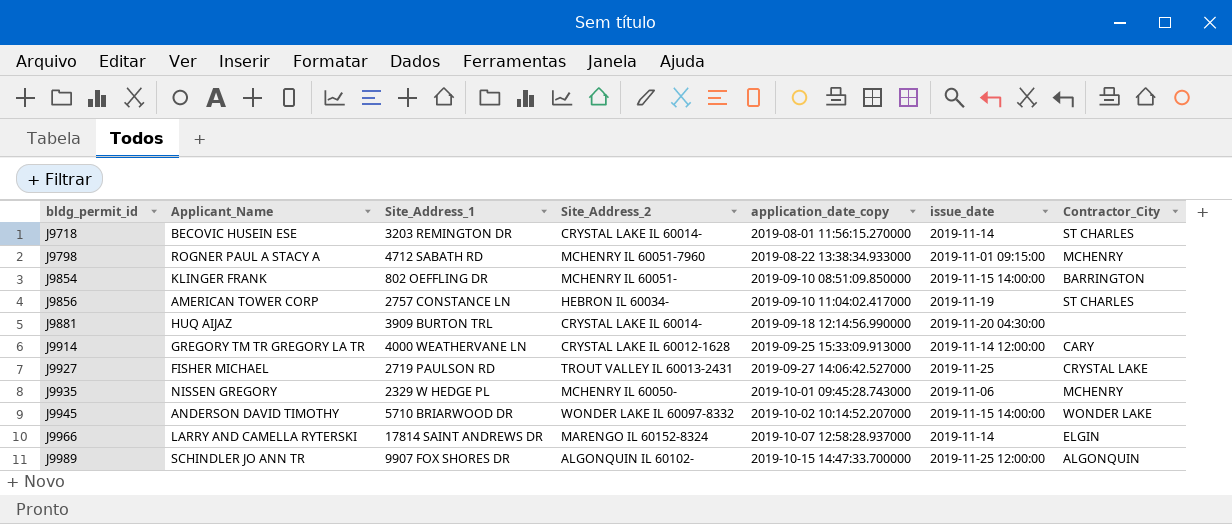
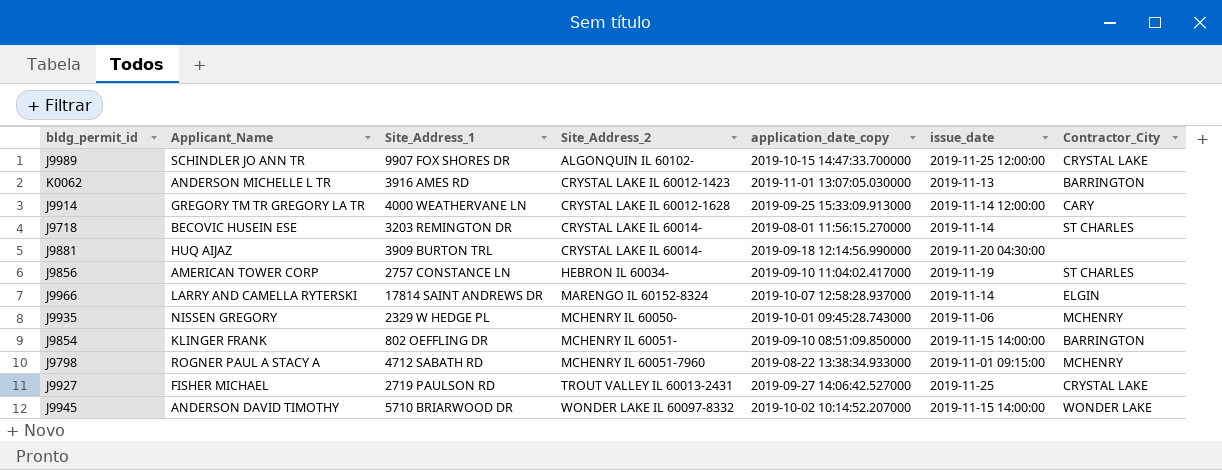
row order: bldg_permit_id ascending -> Site_Address_2 ascending
J9989 | Contractor_City: ALGONQUIN -> CRYSTAL LAKE
row K0062: none -> ANDERSON MICHELLE L TR | 3916 AMES RD | CRYSTAL LAKE IL 60012-1423 | 2019-11-01 13:07:05.030000 | 2019-11-13 | BARRINGTON

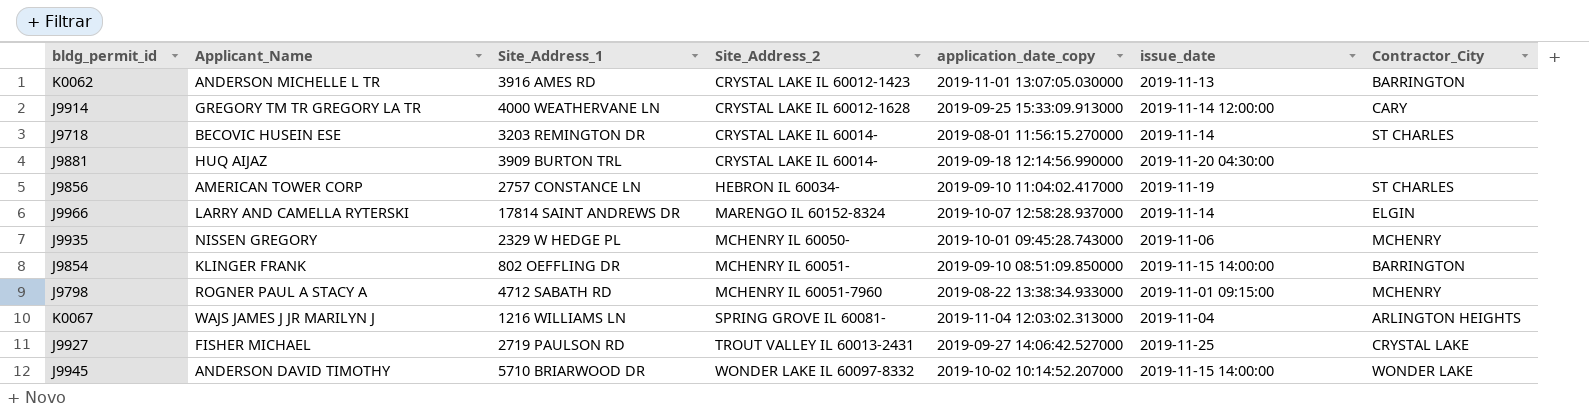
row J9989: SCHINDLER JO ANN TR | 9907 FOX SHORES DR | ALGONQUIN IL 60102- | 2019-10-15 14:47:33.700000 | 2019-11-25 12:00:00 | CRYSTAL LAKE -> none
row K0067: none -> WAJS JAMES J JR MARILYN J | 1216 WILLIAMS LN | SPRING GROVE IL 60081- | 2019-11-04 12:03:02.313000 | 2019-11-04 | ARLINGTON HEIGHTS

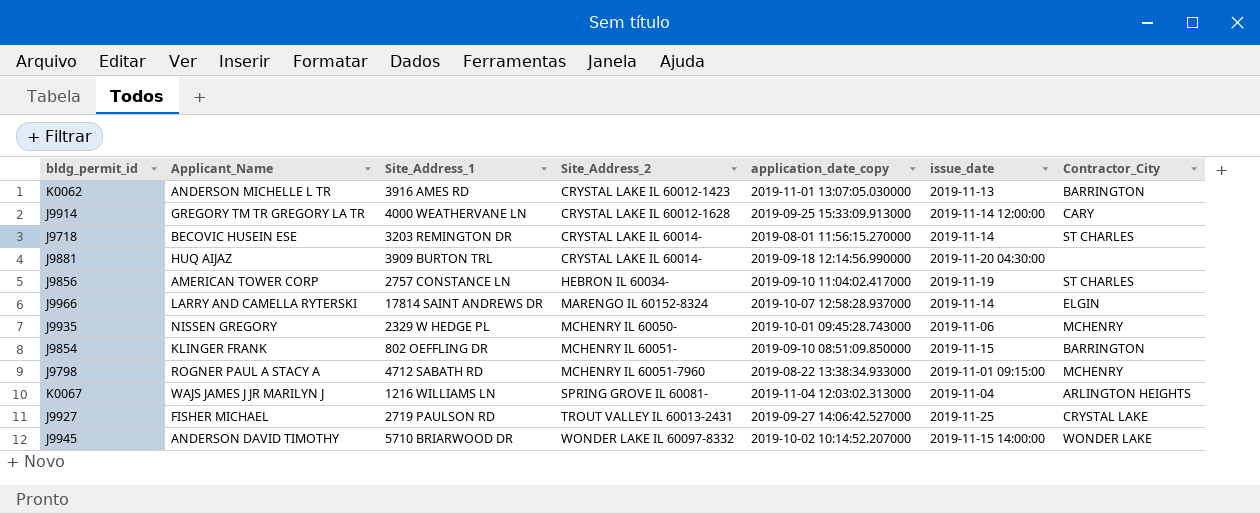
J9854 | issue_date: 2019-11-15 14:00:00 -> 2019-11-15

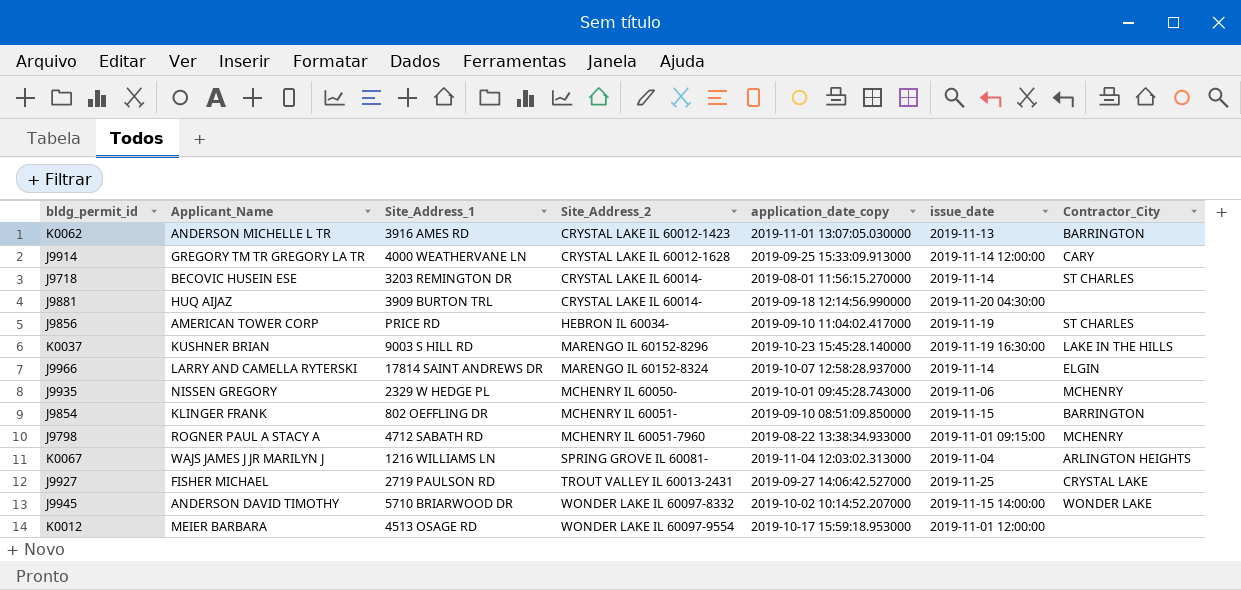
J9856 | Site_Address_1: 2757 CONSTANCE LN -> PRICE RD
row K0037: none -> KUSHNER BRIAN | 9003 S HILL RD | MARENGO IL 60152-8296 | 2019-10-23 15:45:28.140000 | 2019-11-19 16:30:00 | LAKE IN THE HILLS
row K0012: none -> MEIER BARBARA | 4513 OSAGE RD | WONDER LAKE IL 60097-9554 | 2019-10-17 15:59:18.953000 | 2019-11-01 12:00:00 | none

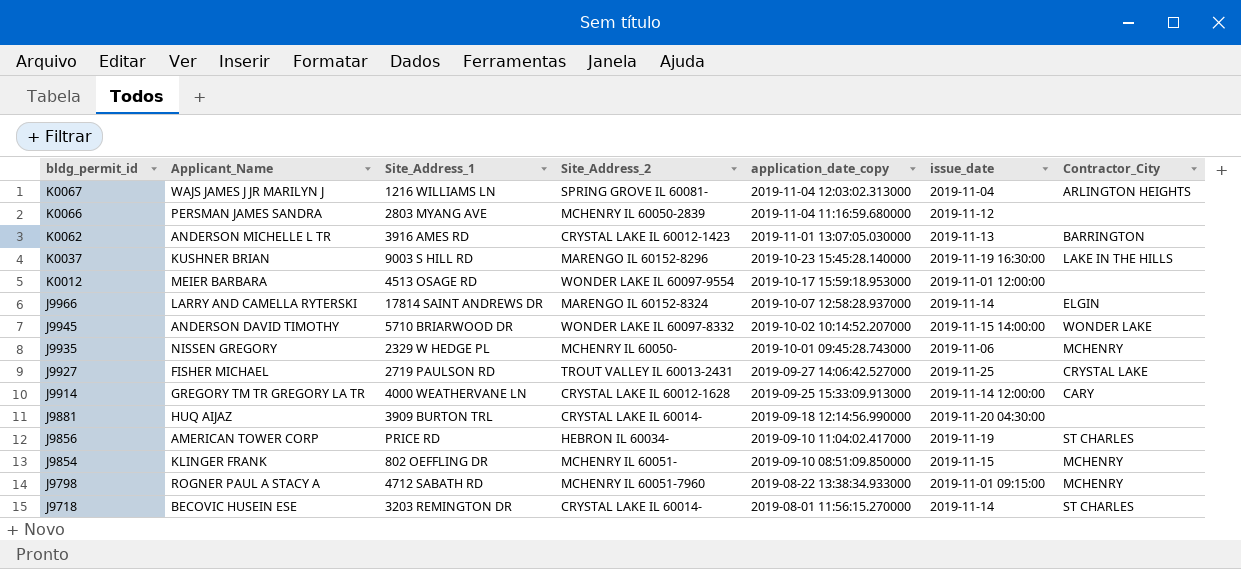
row order: Site_Address_2 ascending -> bldg_permit_id descending
row K0066: none -> PERSMAN JAMES SANDRA | 2803 MYANG AVE | MCHENRY IL 60050-2839 | 2019-11-04 11:16:59.680000 | 2019-11-12 | none
J9854 | Contractor_City: BARRINGTON -> MCHENRY

